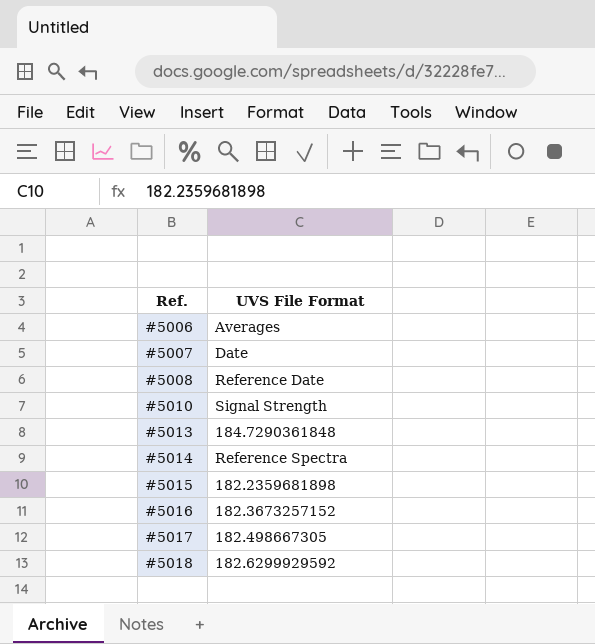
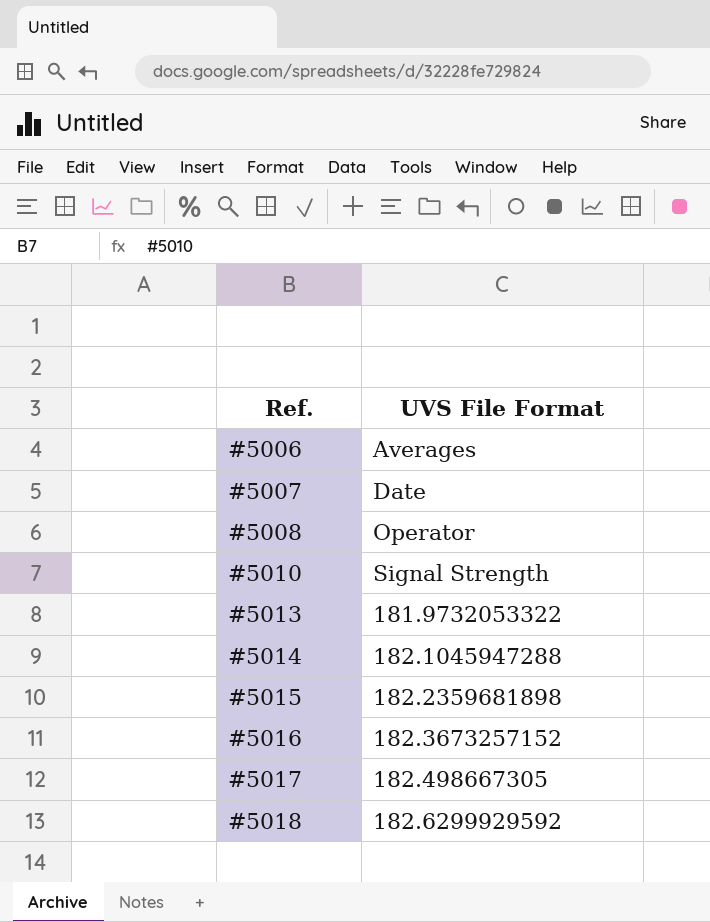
#5008 | UVS File Format: Reference Date -> Operator
#5013 | UVS File Format: 184.7290361848 -> 181.9732053322
#5014 | UVS File Format: Reference Spectra -> 182.1045947288

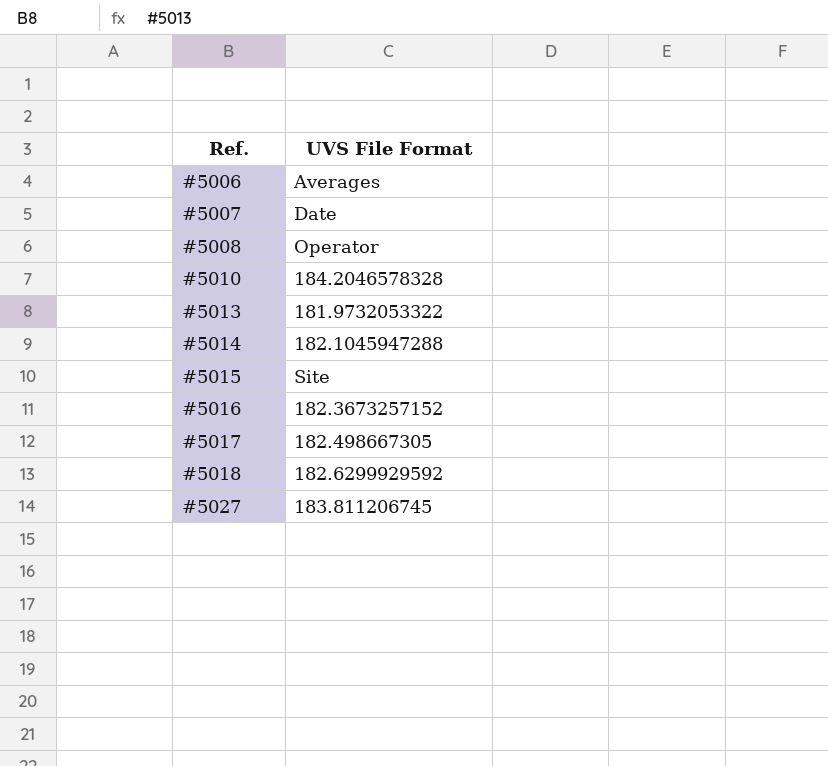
#5010 | UVS File Format: Signal Strength -> 184.2046578328
#5015 | UVS File Format: 182.2359681898 -> Site
row #5027: none -> 183.811206745

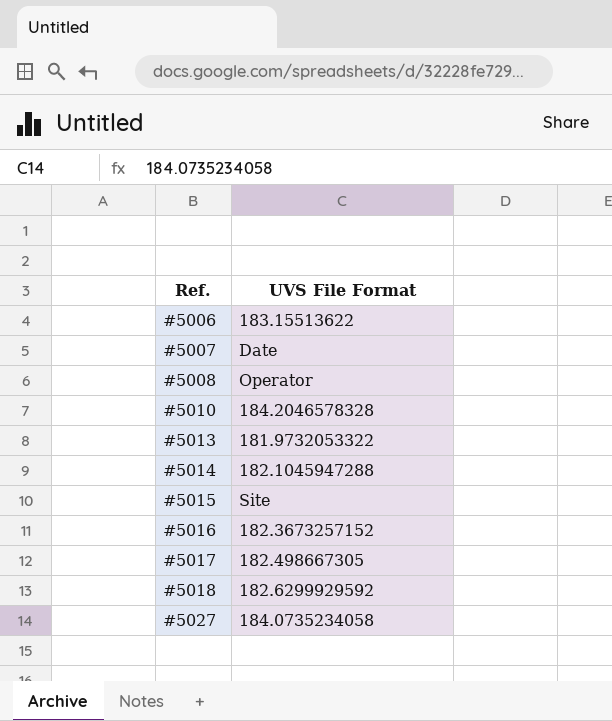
#5006 | UVS File Format: Averages -> 183.15513622
#5027 | UVS File Format: 183.811206745 -> 184.0735234058

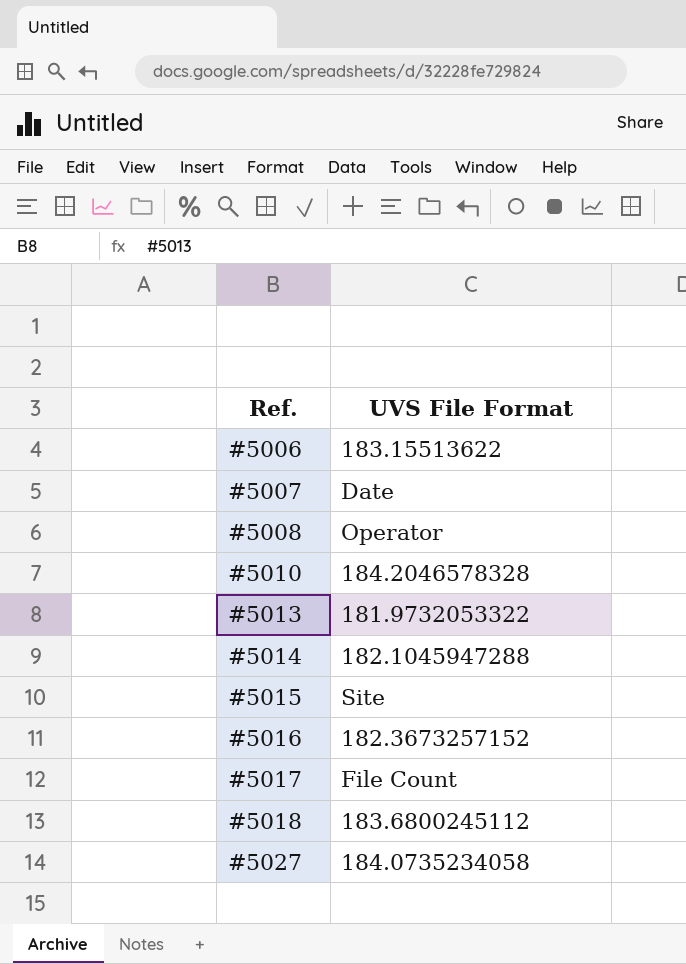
#5017 | UVS File Format: 182.498667305 -> File Count
#5018 | UVS File Format: 182.6299929592 -> 183.6800245112

